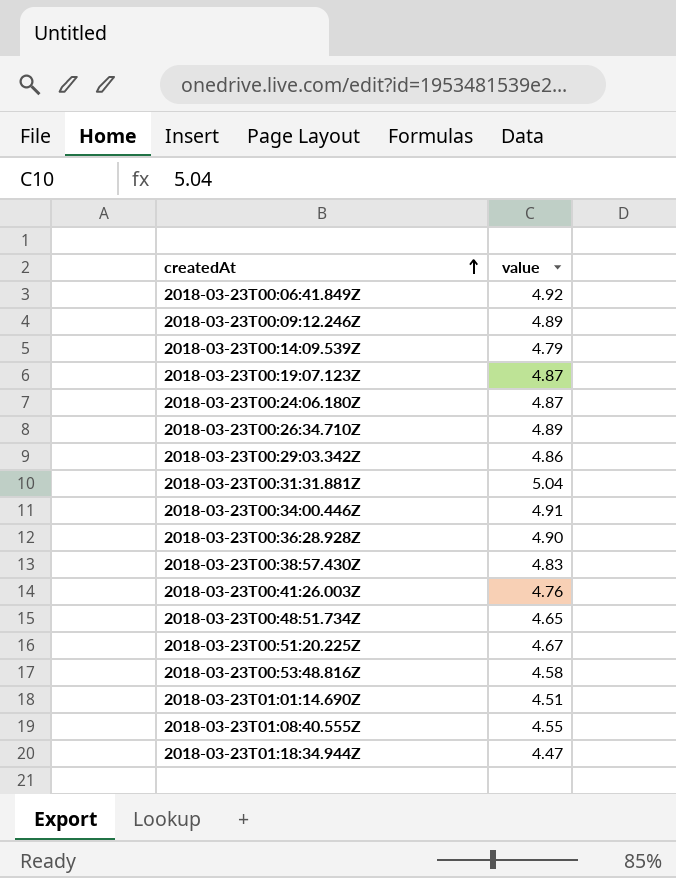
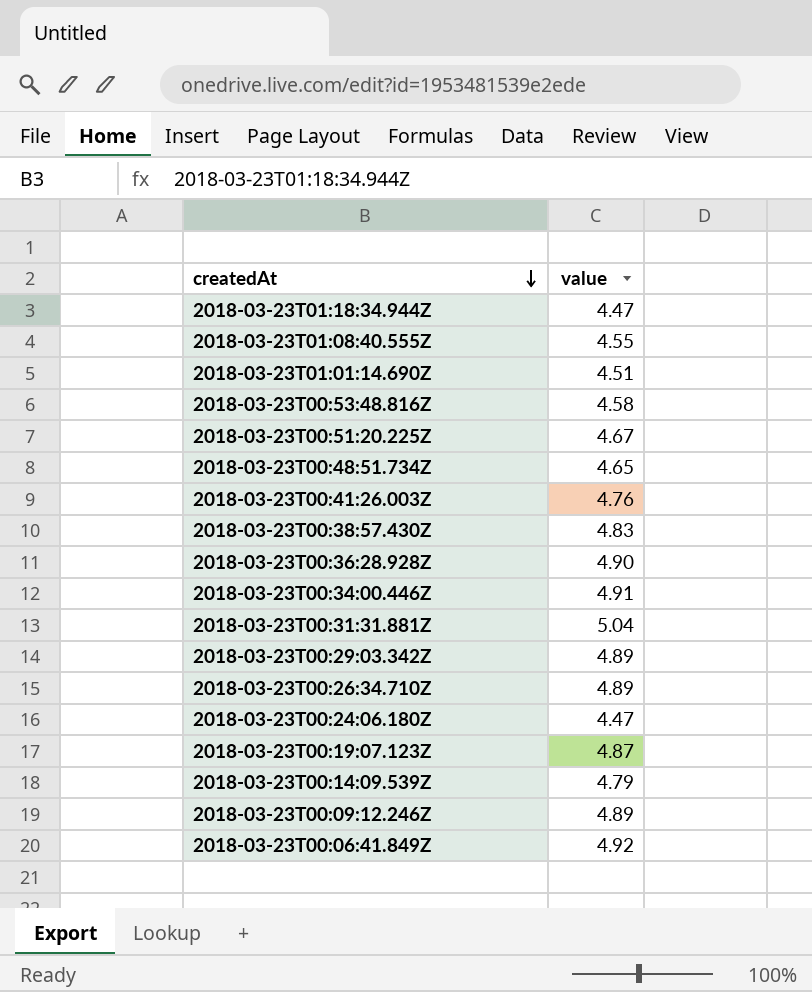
row order: createdAt ascending -> createdAt descending
2018-03-23T00:29:03.342Z | value: 4.86 -> 4.89
2018-03-23T00:24:06.180Z | value: 4.87 -> 4.47

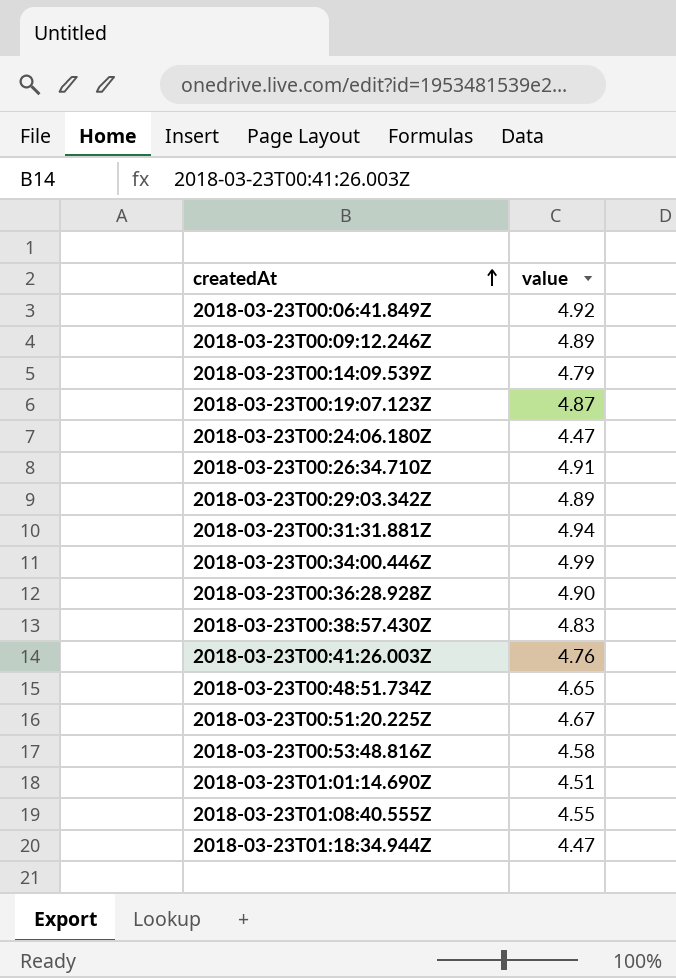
row order: createdAt descending -> createdAt ascending
2018-03-23T00:26:34.710Z | value: 4.89 -> 4.91
2018-03-23T00:31:31.881Z | value: 5.04 -> 4.94
2018-03-23T00:34:00.446Z | value: 4.91 -> 4.99

